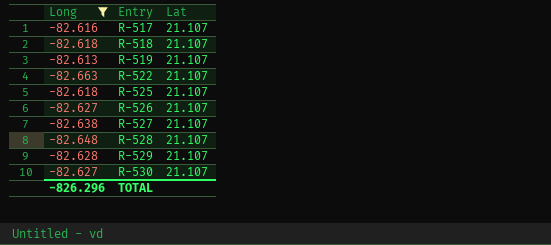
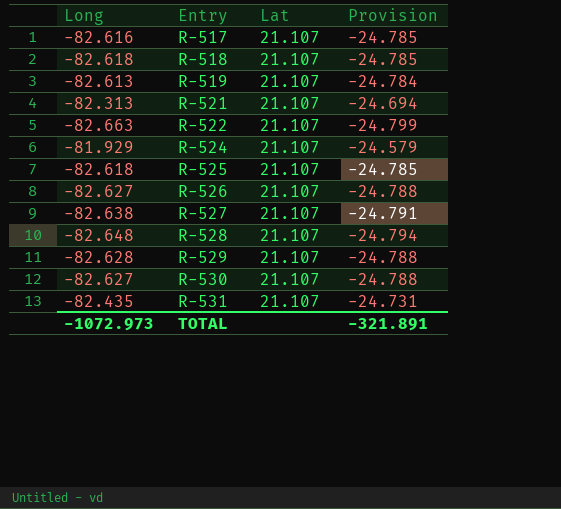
filter: Long <= -82.613 -> none
column Provision | formula: none -> [Long] * 0.3
TOTAL | Long: -826.296 -> -1072.973

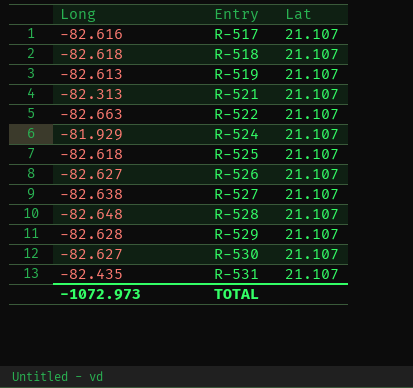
column Provision | formula: [Long] * 0.3 -> none

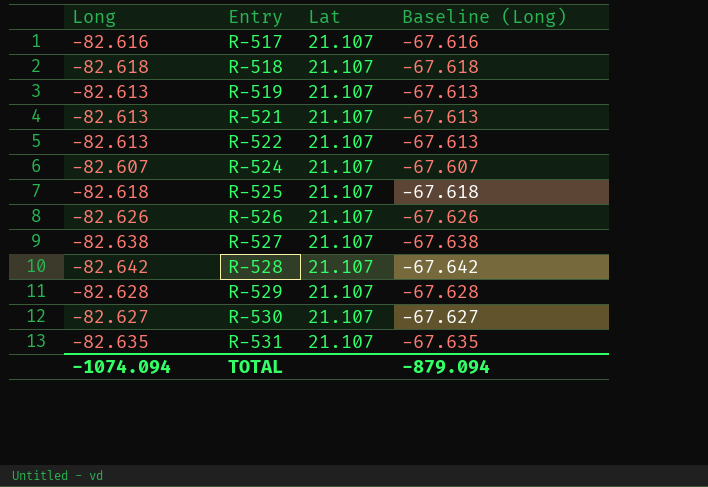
column Baseline (Long) | formula: none -> [Long] + 15
R-521 | Long: -82.313 -> -82.613
R-522 | Long: -82.663 -> -82.613
R-524 | Long: -81.929 -> -82.607
R-526 | Long: -82.627 -> -82.626
R-528 | Long: -82.648 -> -82.642
R-531 | Long: -82.435 -> -82.635
TOTAL | Long: -1072.973 -> -1074.094

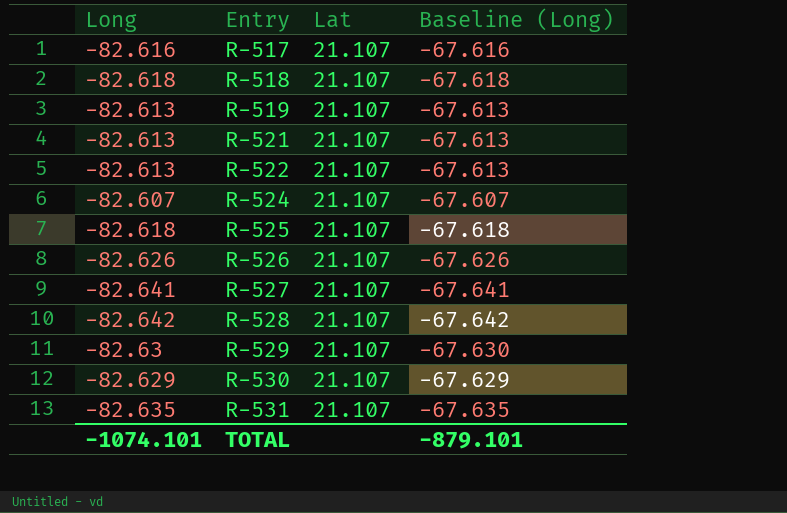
R-527 | Long: -82.638 -> -82.641
R-527 | Baseline (Long): -67.638 -> -67.641
R-529 | Long: -82.628 -> -82.63
R-529 | Baseline (Long): -67.628 -> -67.630
R-530 | Long: -82.627 -> -82.629
R-530 | Baseline (Long): -67.627 -> -67.629
TOTAL | Long: -1074.094 -> -1074.101
TOTAL | Baseline (Long): -879.094 -> -879.101

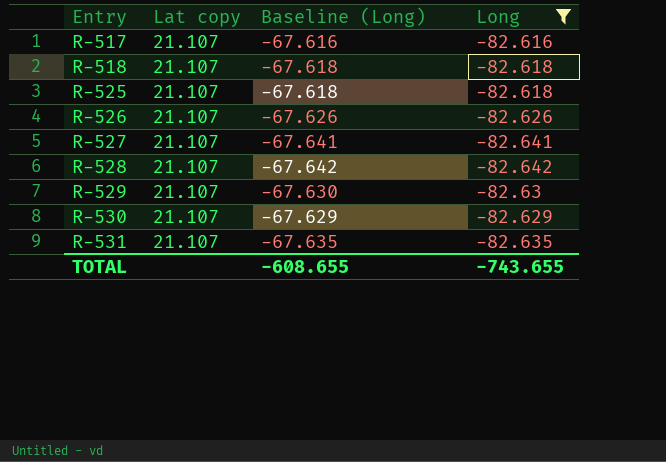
filter: none -> Long <= -82.616
column name: Lat -> Lat copy
column Long | position: 1 -> 4
TOTAL | Baseline (Long): -879.101 -> -608.655
TOTAL | Long: -1074.101 -> -743.655

